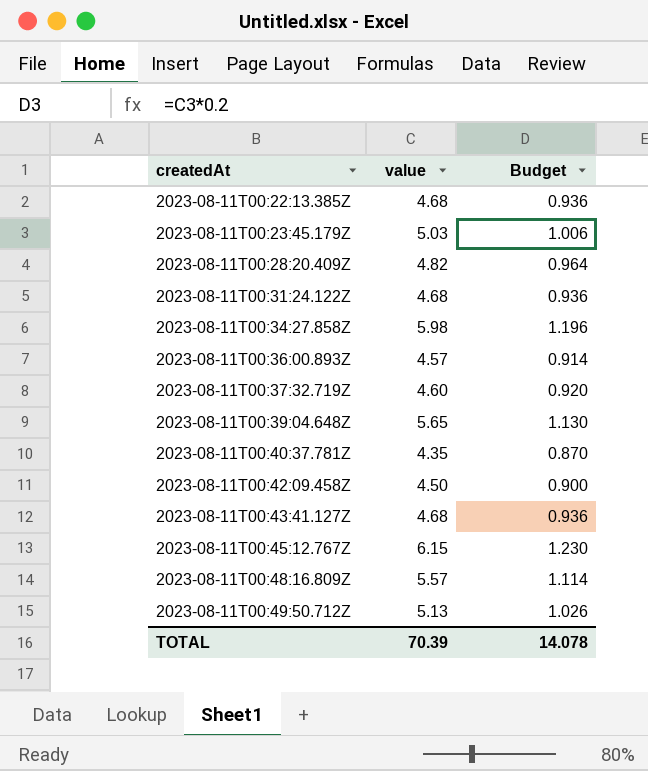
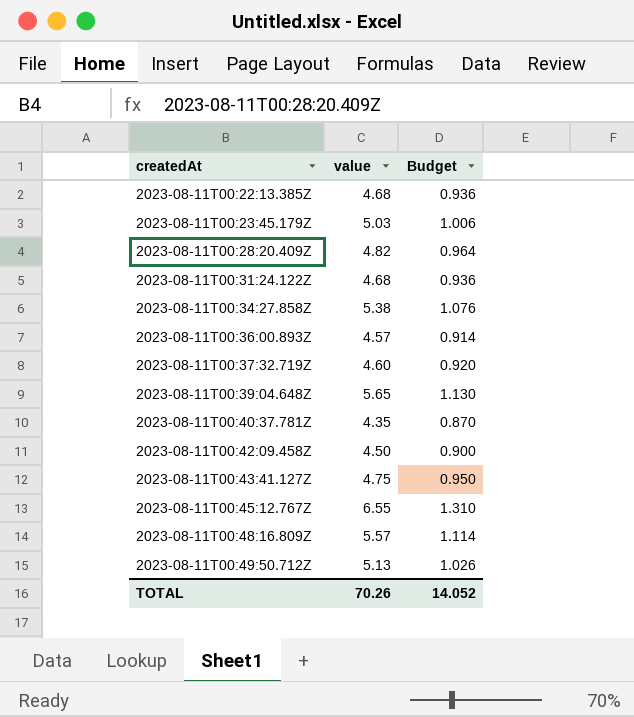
2023-08-11T00:34:27.858Z | value: 5.98 -> 5.38
2023-08-11T00:34:27.858Z | Budget: 1.196 -> 1.076
2023-08-11T00:43:41.127Z | value: 4.68 -> 4.75
2023-08-11T00:43:41.127Z | Budget: 0.936 -> 0.950
2023-08-11T00:45:12.767Z | value: 6.15 -> 6.55
2023-08-11T00:45:12.767Z | Budget: 1.230 -> 1.310
TOTAL | value: 70.39 -> 70.26
TOTAL | Budget: 14.078 -> 14.052

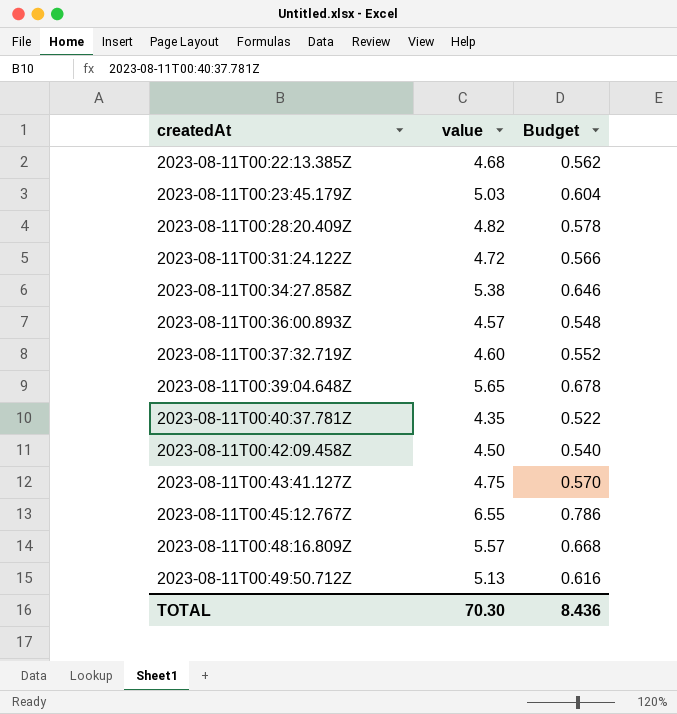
column Budget | formula: [value] * 0.2 -> [value] * 0.12
2023-08-11T00:31:24.122Z | value: 4.68 -> 4.72
TOTAL | value: 70.26 -> 70.30
TOTAL | Budget: 14.052 -> 8.436

